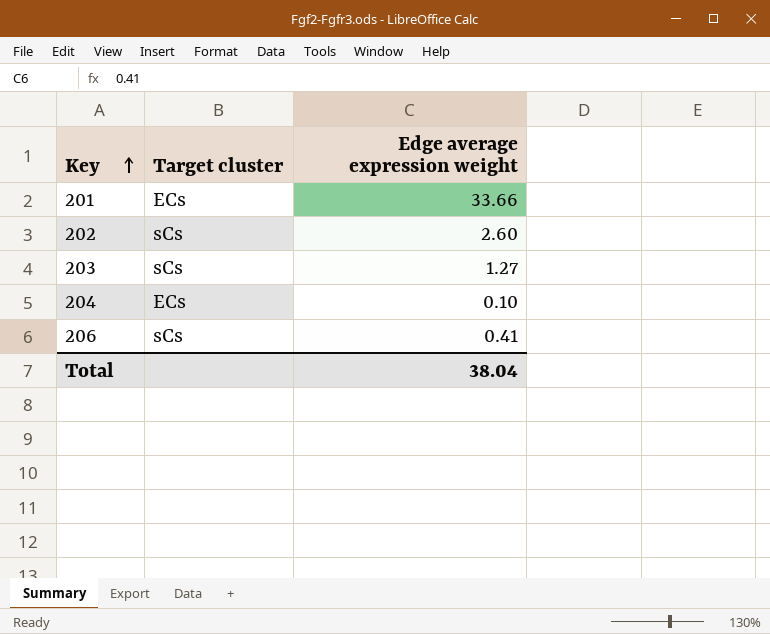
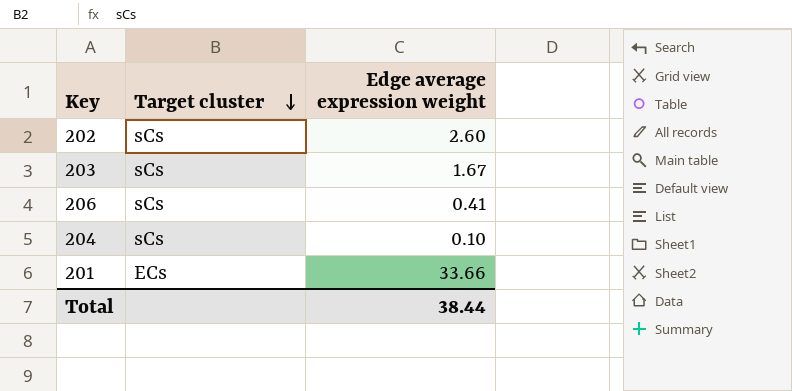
row order: Key ascending -> Target cluster descending
203 | Edge average expression weight: 1.27 -> 1.67
204 | Target cluster: ECs -> sCs
Total | Edge average expression weight: 38.04 -> 38.44

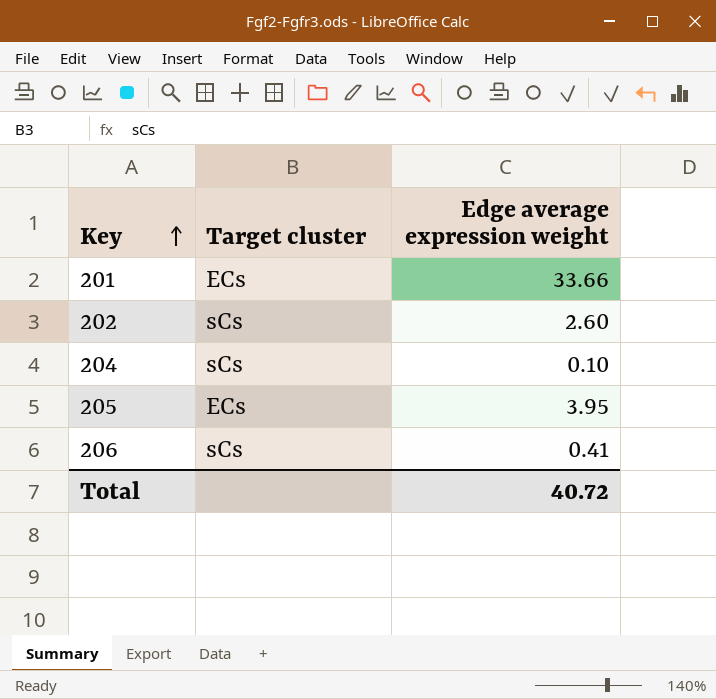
row order: Target cluster descending -> Key ascending
row 203: sCs | 1.67 -> none
row 205: none -> ECs | 3.95
Total | Edge average expression weight: 38.44 -> 40.72

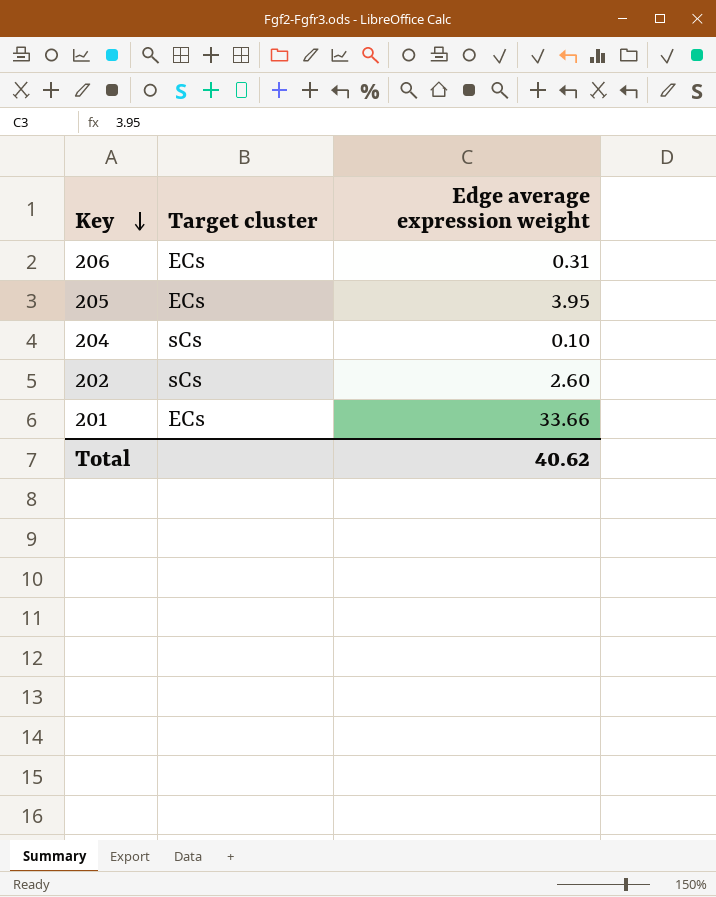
row order: Key ascending -> Key descending
206 | Target cluster: sCs -> ECs
206 | Edge average expression weight: 0.41 -> 0.31
Total | Edge average expression weight: 40.72 -> 40.62

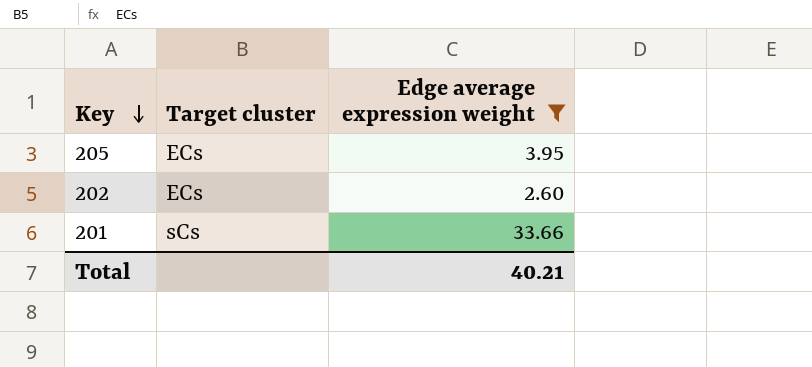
filter: none -> Edge average expression weight >= 2.60
202 | Target cluster: sCs -> ECs
201 | Target cluster: ECs -> sCs
Total | Edge average expression weight: 40.62 -> 40.21

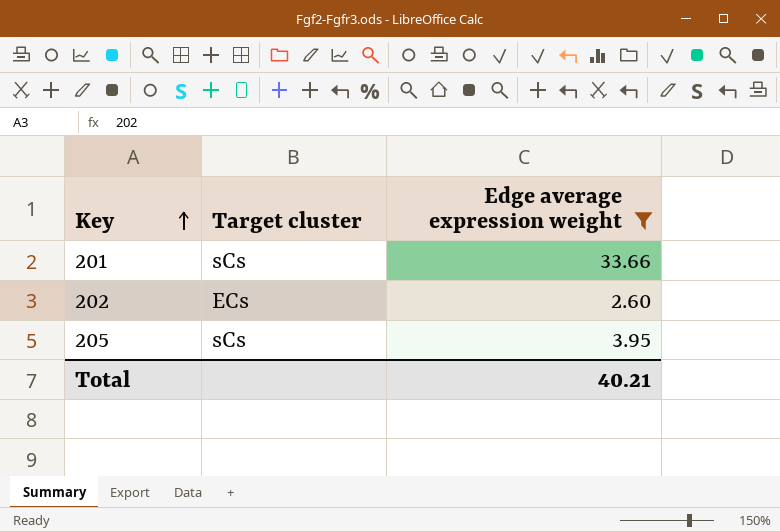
row order: Key descending -> Key ascending
205 | Target cluster: ECs -> sCs

